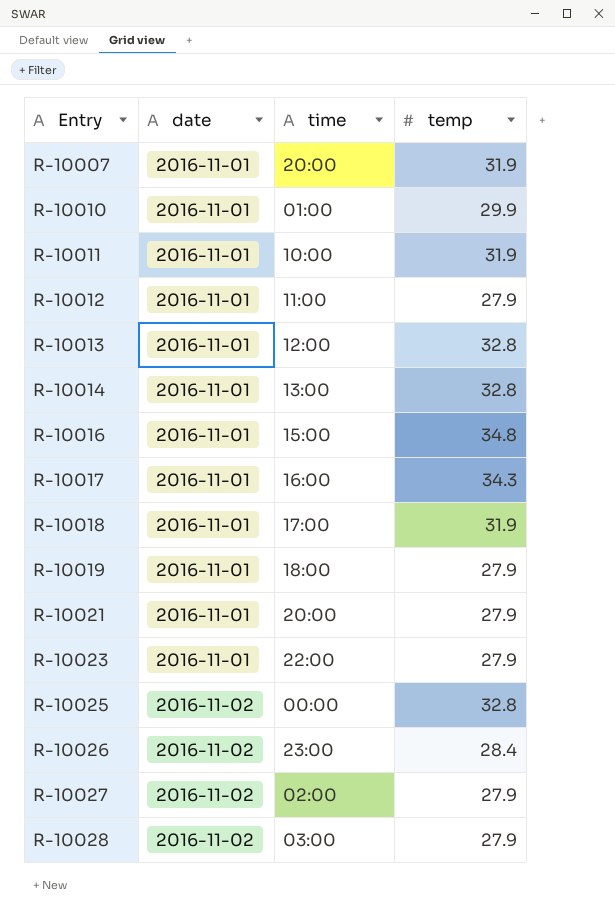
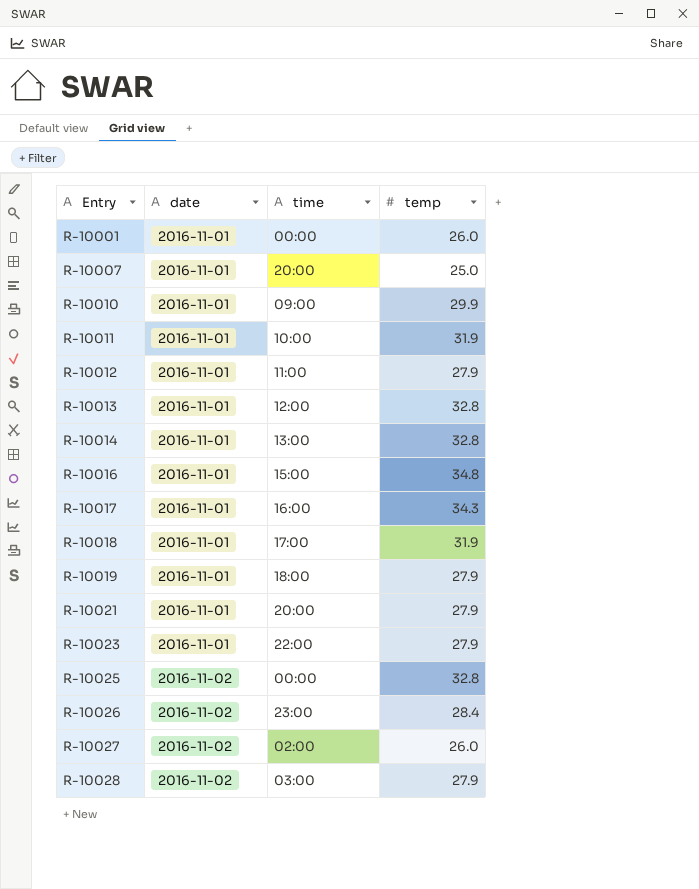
row R-10001: none -> 2016-11-01 | 00:00 | 26.0
R-10007 | temp: 31.9 -> 25.0
R-10010 | time: 01:00 -> 09:00
R-10027 | temp: 27.9 -> 26.0

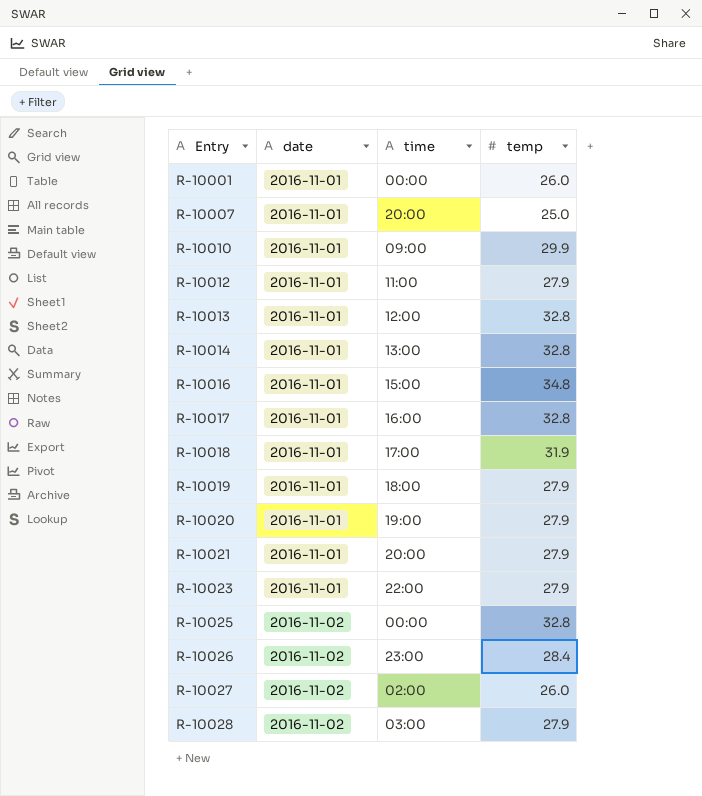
row R-10011: 2016-11-01 | 10:00 | 31.9 -> none
R-10017 | temp: 34.3 -> 32.8
row R-10020: none -> 2016-11-01 | 19:00 | 27.9

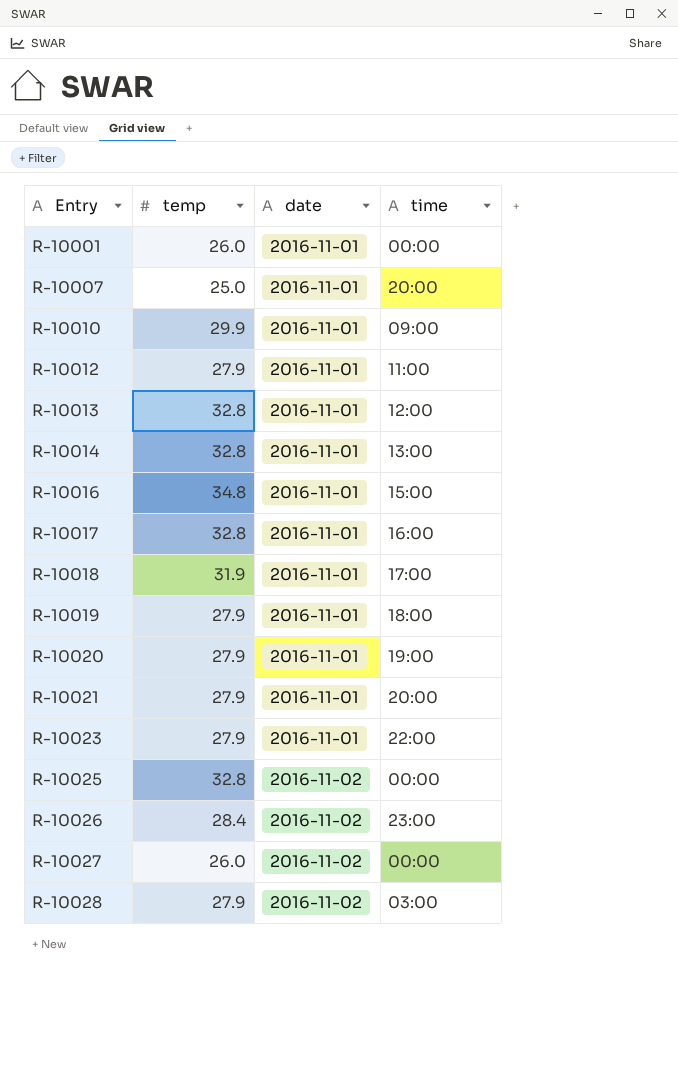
column temp | position: 4 -> 2
R-10027 | time: 02:00 -> 00:00

